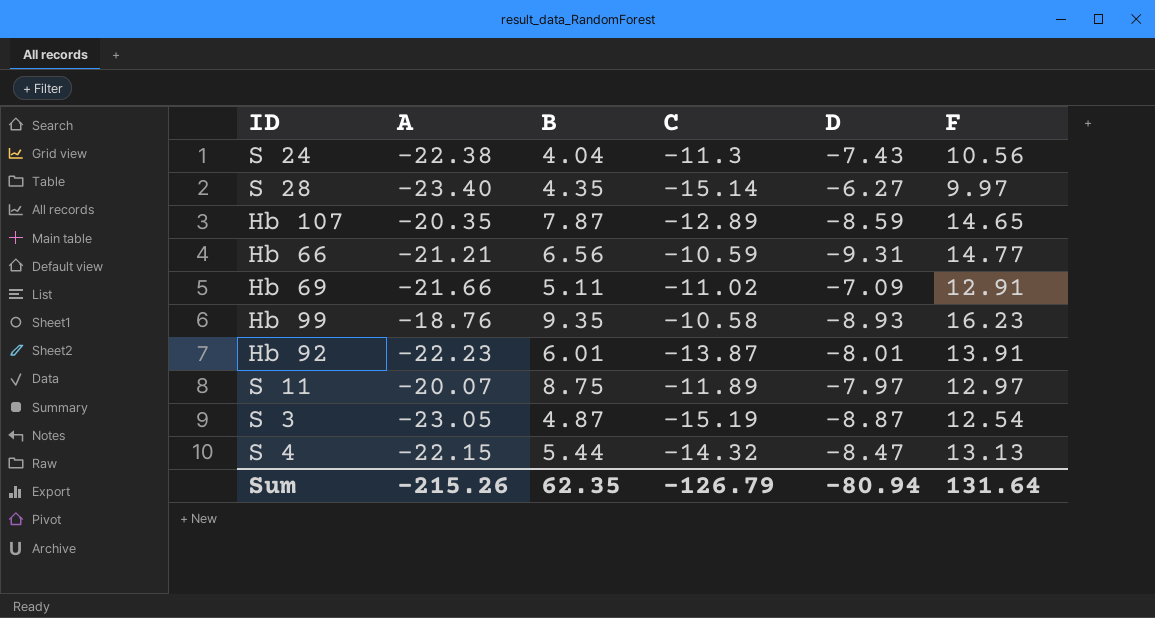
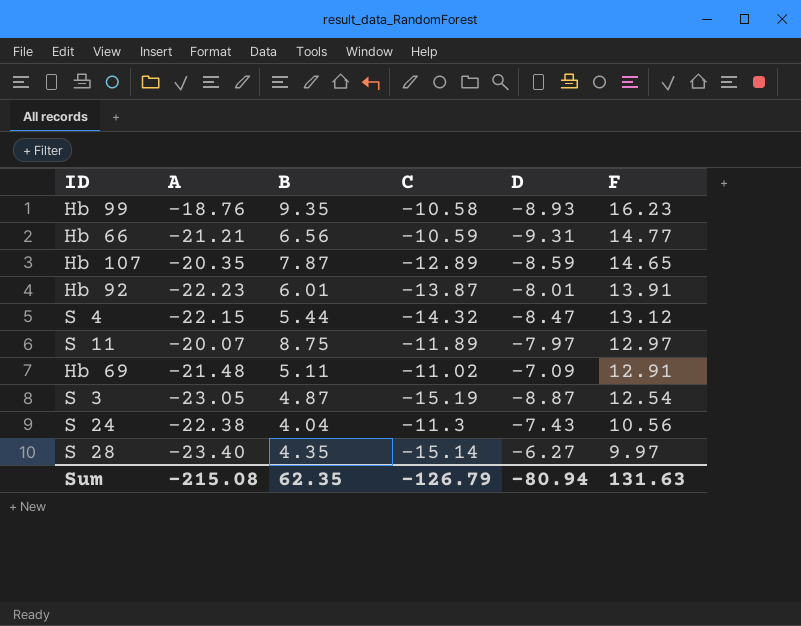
row order: none -> F descending
S 4 | F: 13.13 -> 13.12
Hb 69 | A: -21.66 -> -21.48
Sum | A: -215.26 -> -215.08
Sum | F: 131.64 -> 131.63

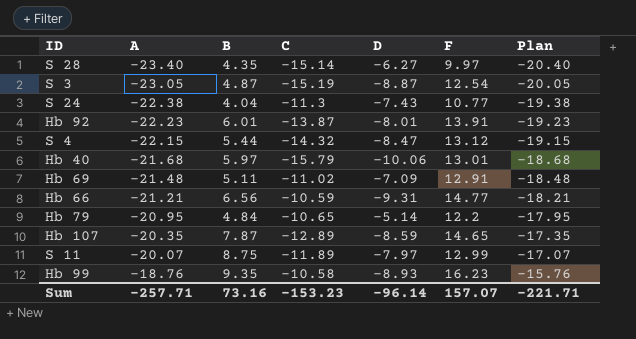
row order: F descending -> A ascending
column Plan | formula: none -> [A] + 3
S 24 | F: 10.56 -> 10.77
row Hb 40: none -> -21.68 | 5.97 | -15.79 | -10.06 | 13.01 | -18.68
row Hb 79: none -> -20.95 | 4.84 | -10.65 | -5.14 | 12.2 | -17.95
S 11 | F: 12.97 -> 12.99
Sum | A: -215.08 -> -257.71
Sum | B: 62.35 -> 73.16
Sum | C: -126.79 -> -153.23
Sum | D: -80.94 -> -96.14
Sum | F: 131.63 -> 157.07

